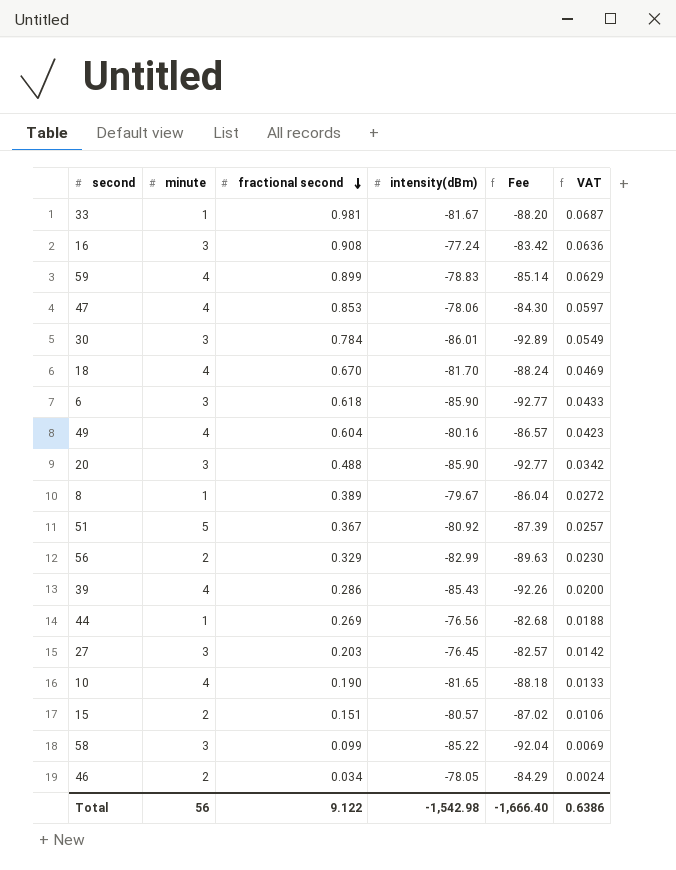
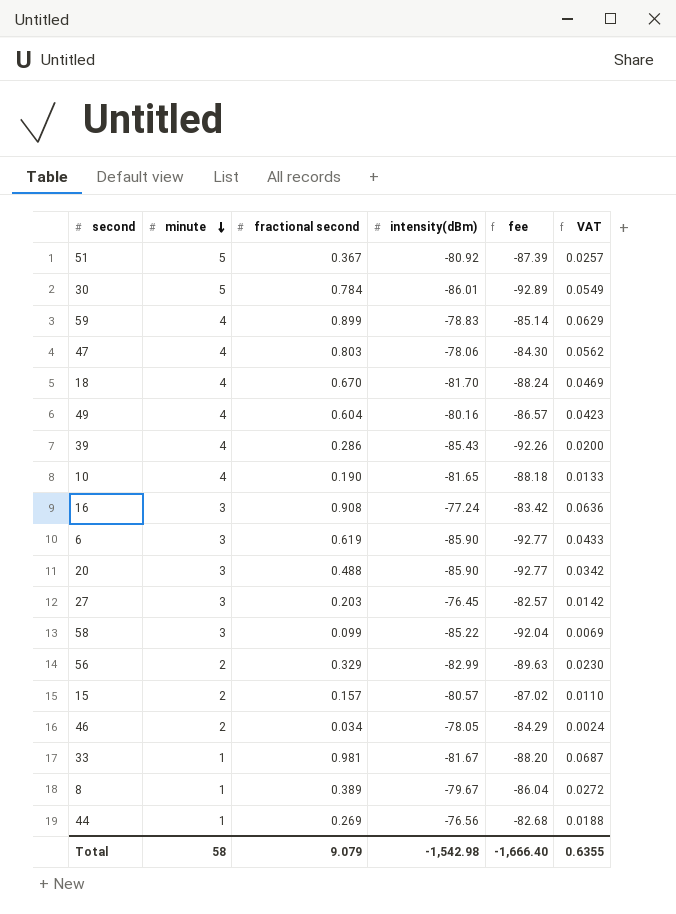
row order: fractional second descending -> minute descending
column name: Fee -> fee
30 | minute: 3 -> 5
47 | fractional second: 0.853 -> 0.803
47 | VAT: 0.0597 -> 0.0562
6 | fractional second: 0.618 -> 0.619
15 | fractional second: 0.151 -> 0.157
15 | VAT: 0.0106 -> 0.0110
Total | minute: 56 -> 58
Total | fractional second: 9.122 -> 9.079
Total | VAT: 0.6386 -> 0.6355

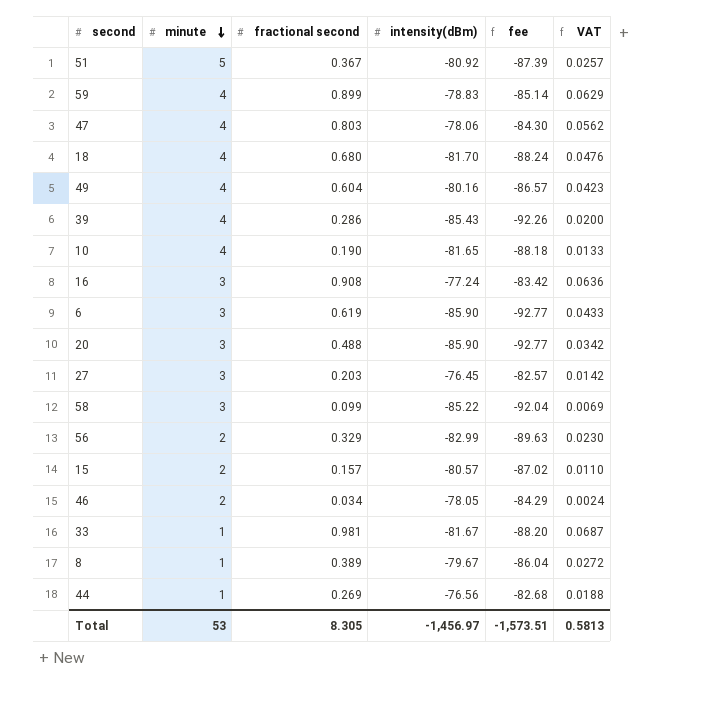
row 30: 5 | 0.784 | -86.01 | -92.89 | 0.0549 -> none
18 | fractional second: 0.670 -> 0.680
18 | VAT: 0.0469 -> 0.0476
Total | minute: 58 -> 53
Total | fractional second: 9.079 -> 8.305
Total | intensity(dBm): -1,542.98 -> -1,456.97
Total | fee: -1,666.40 -> -1,573.51
Total | VAT: 0.6355 -> 0.5813

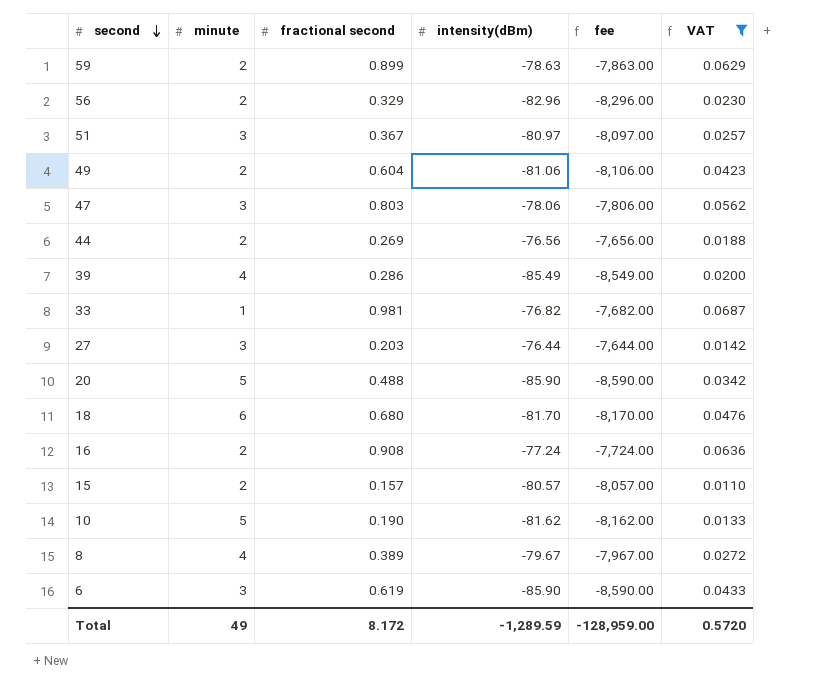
filter: none -> VAT >= 0.0110
row order: minute descending -> second descending
column fee | formula: [intensity(dBm)] * 1.08 -> [intensity(dBm)] * 100
59 | minute: 4 -> 2
59 | intensity(dBm): -78.83 -> -78.63
56 | intensity(dBm): -82.99 -> -82.96
51 | minute: 5 -> 3
51 | intensity(dBm): -80.92 -> -80.97
49 | minute: 4 -> 2
49 | intensity(dBm): -80.16 -> -81.06
47 | minute: 4 -> 3
44 | minute: 1 -> 2
39 | intensity(dBm): -85.43 -> -85.49
33 | intensity(dBm): -81.67 -> -76.82
27 | intensity(dBm): -76.45 -> -76.44
20 | minute: 3 -> 5
18 | minute: 4 -> 6
16 | minute: 3 -> 2
10 | minute: 4 -> 5
10 | intensity(dBm): -81.65 -> -81.62
8 | minute: 1 -> 4
Total | minute: 53 -> 49
Total | fractional second: 8.305 -> 8.172
Total | intensity(dBm): -1,456.97 -> -1,289.59
Total | fee: -1,573.51 -> -128,959.00
Total | VAT: 0.5813 -> 0.5720

